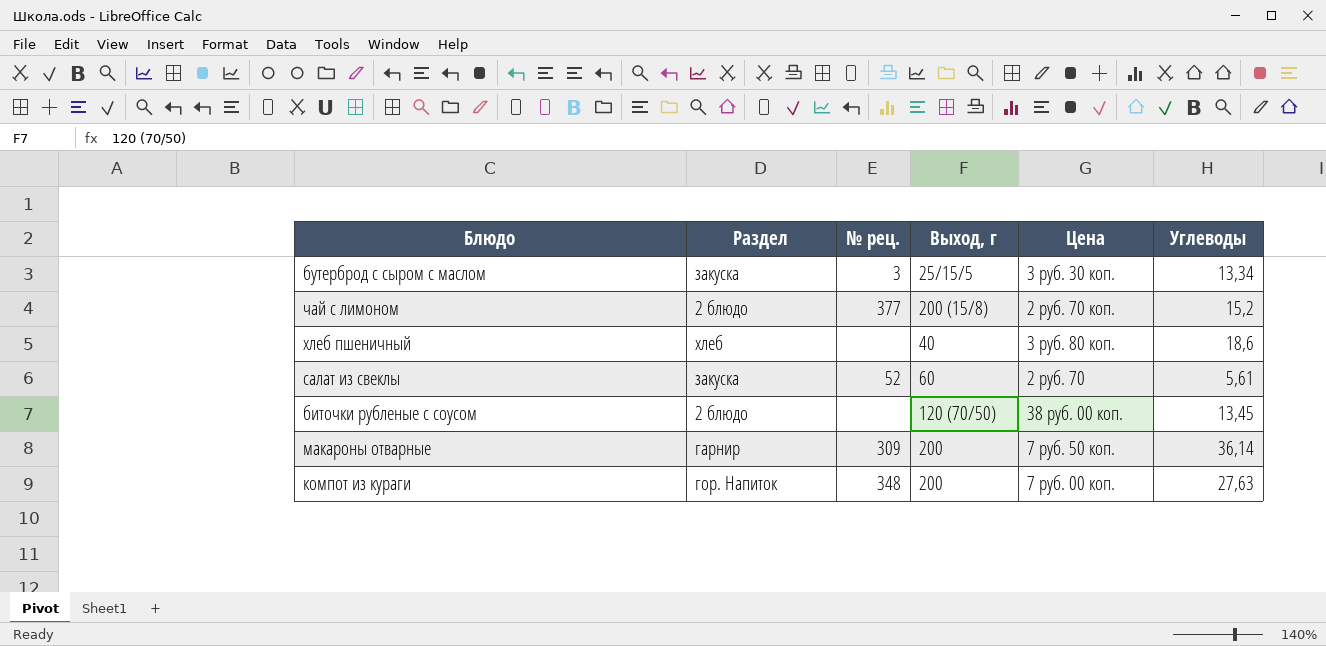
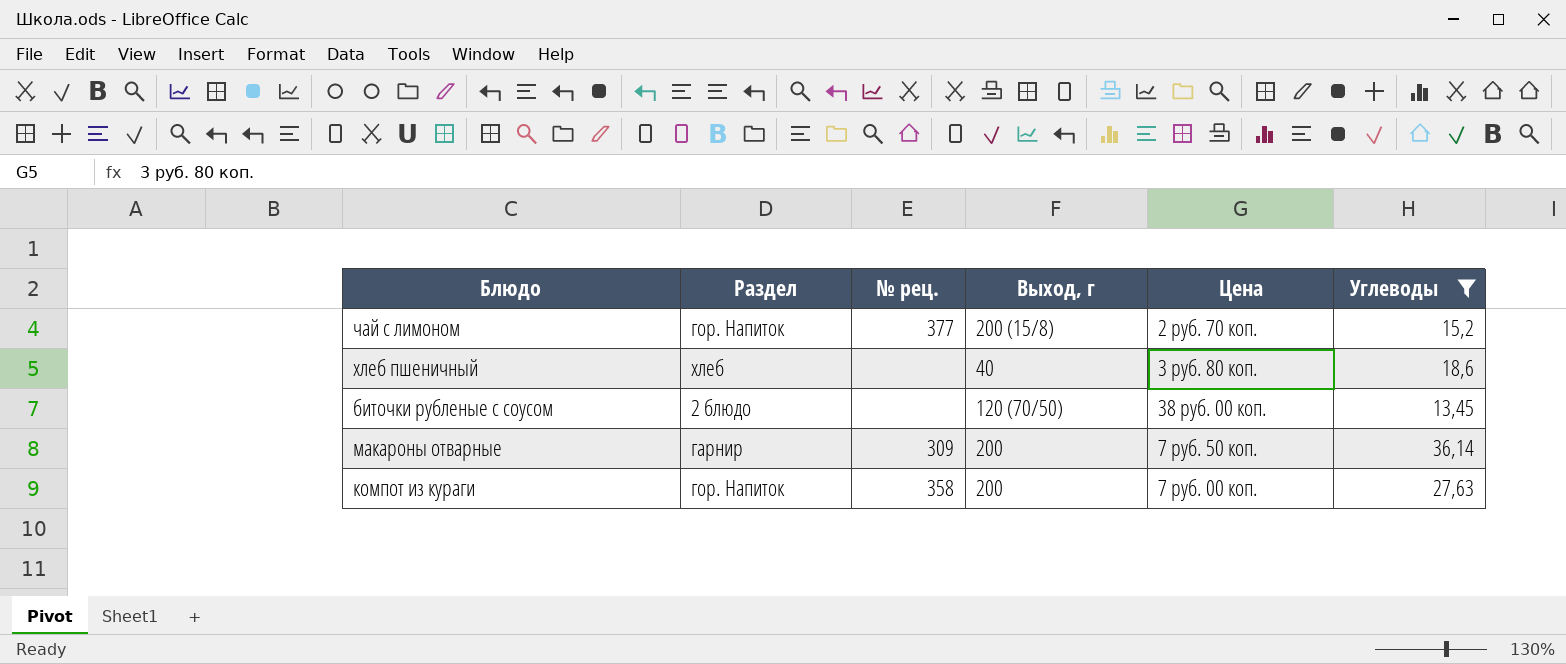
filter: none -> Углеводы >= 13,45
чай с лимоном | Раздел: 2 блюдо -> гор. Напиток
компот из кураги | № рец.: 348 -> 358

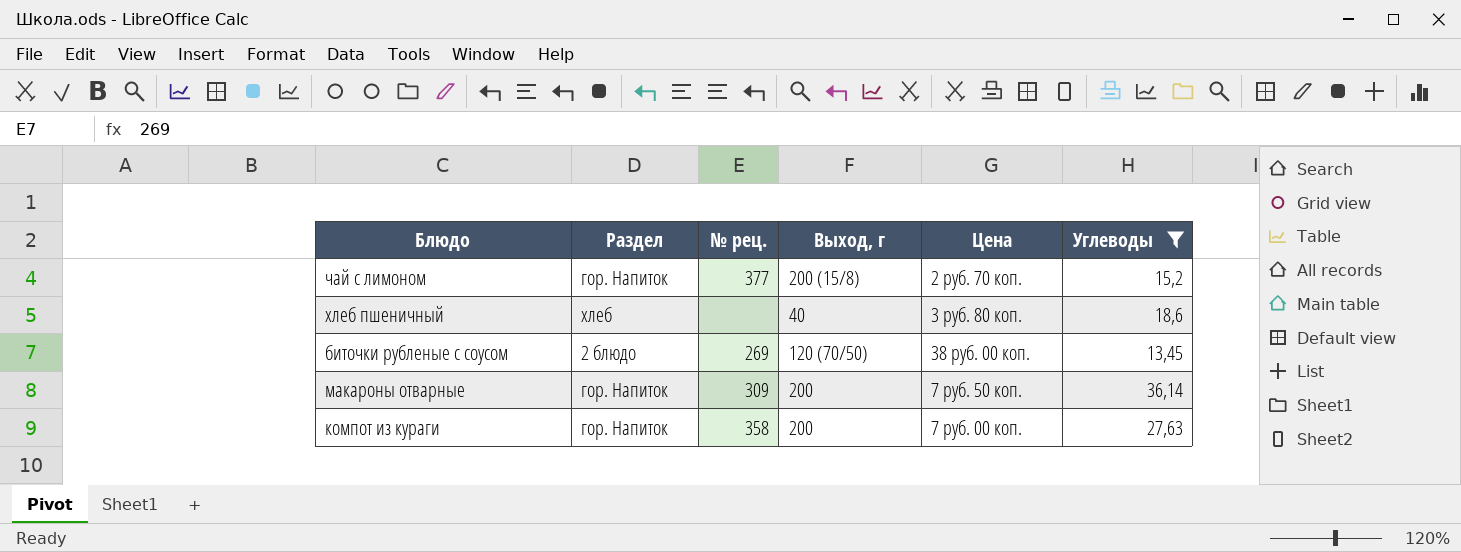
биточки рубленые с соусом | № рец.: none -> 269
макароны отварные | Раздел: гарнир -> гор. Напиток

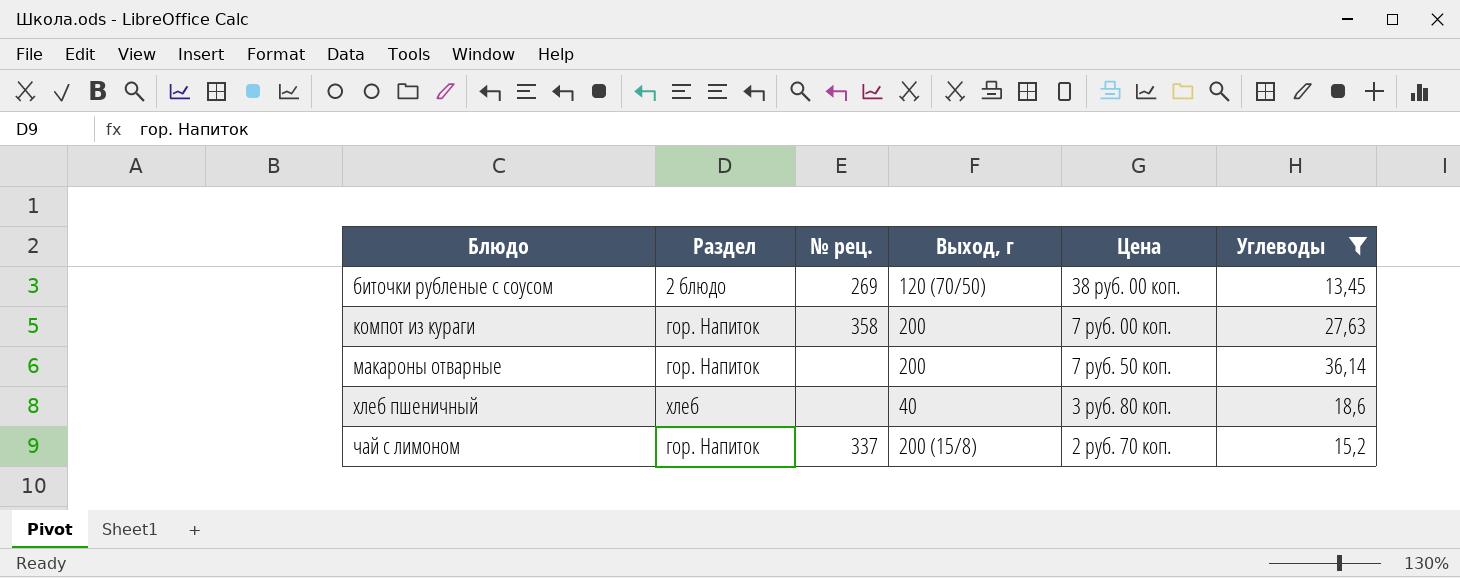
row order: none -> Блюдо ascending
макароны отварные | № рец.: 309 -> none
чай с лимоном | № рец.: 377 -> 337

